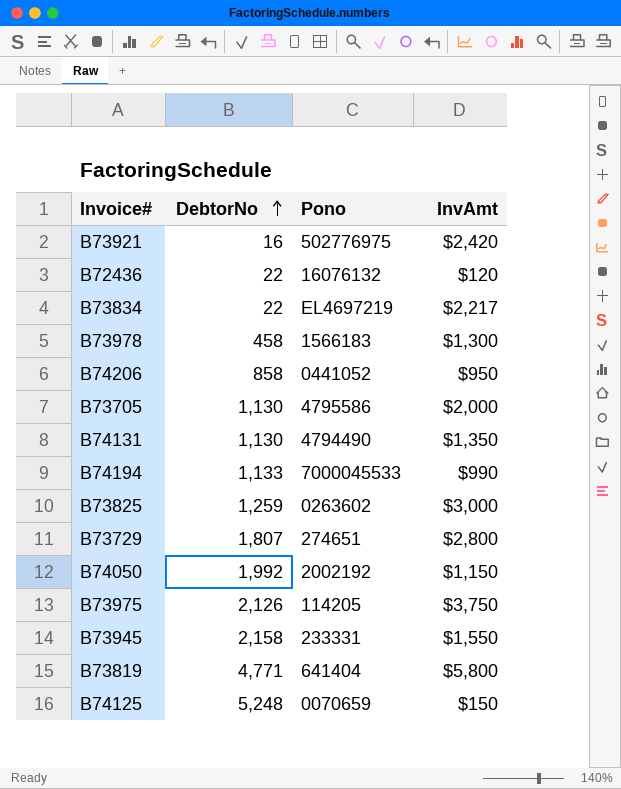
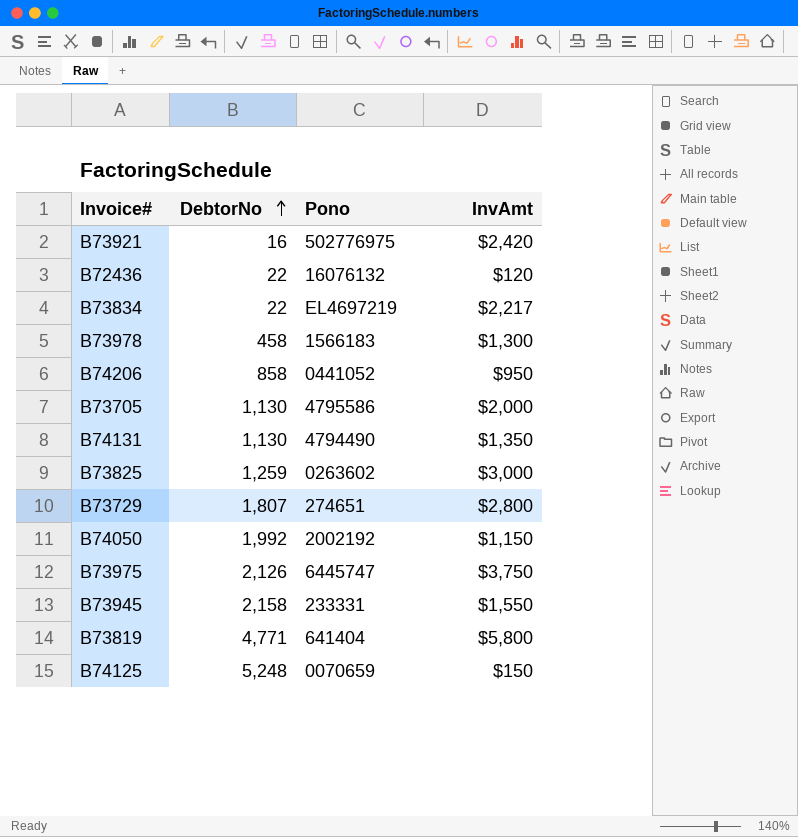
row B74194: 1,133 | 7000045533 | $990 -> none
B73975 | Pono: 114205 -> 6445747

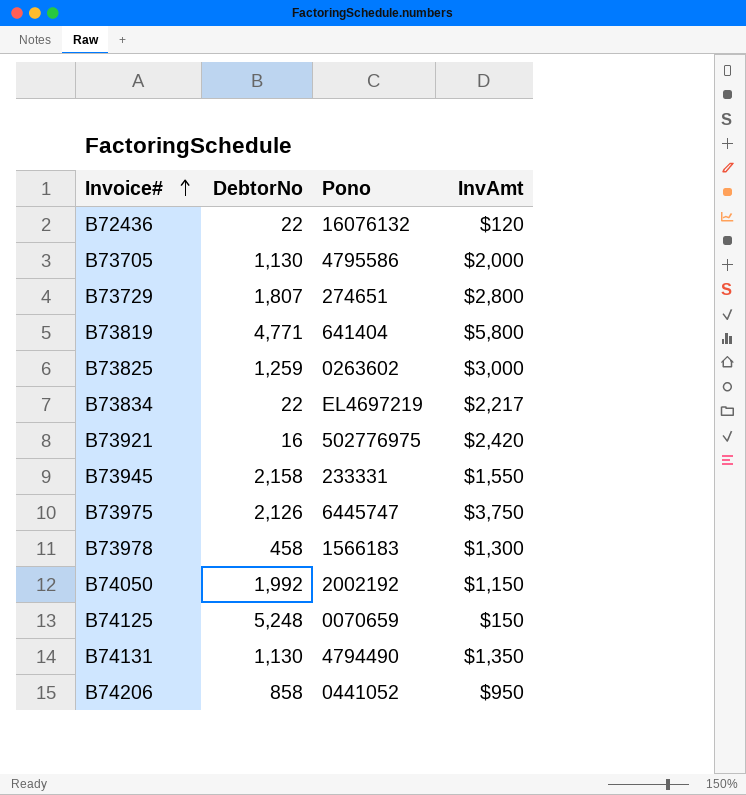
row order: DebtorNo ascending -> Invoice# ascending

